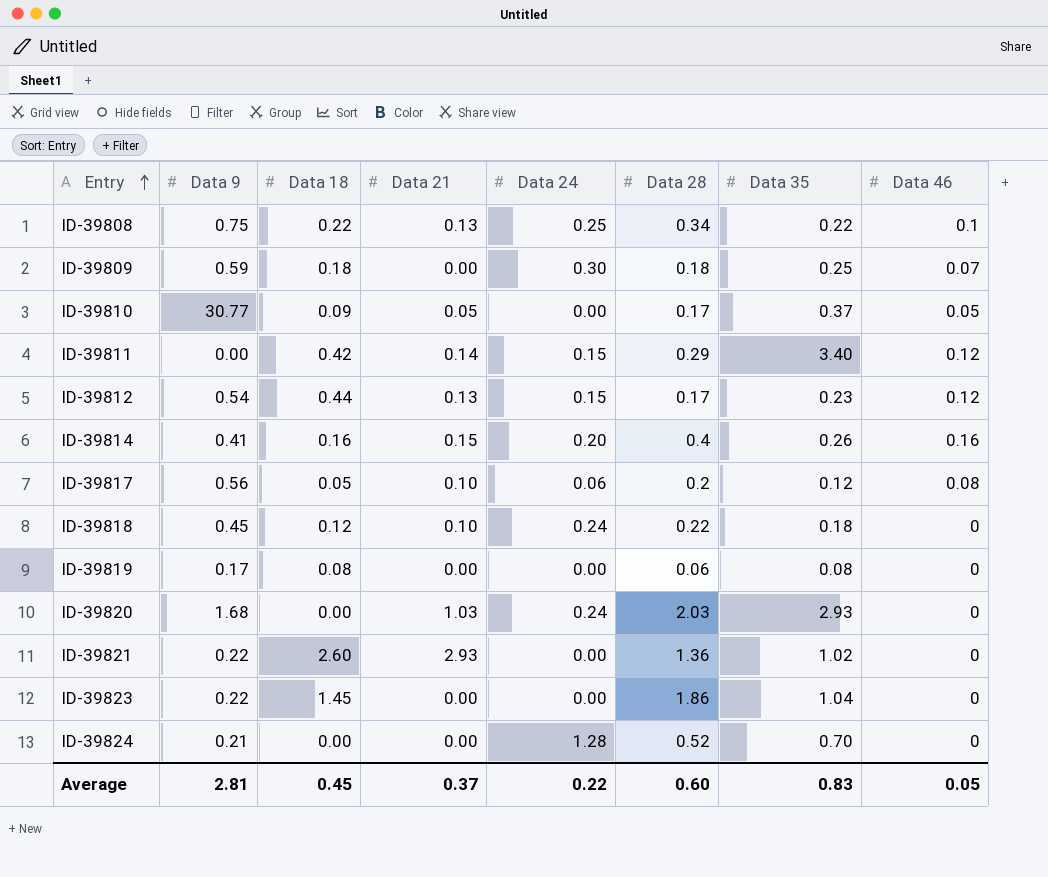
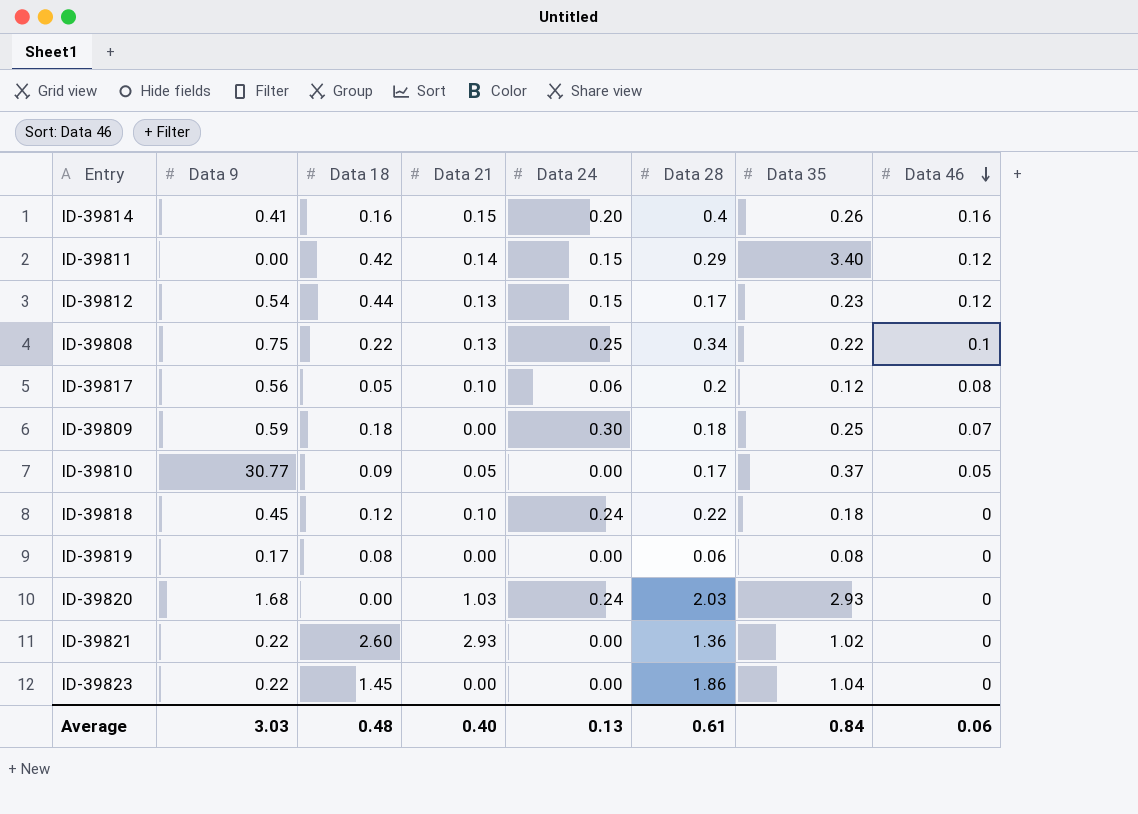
row order: Entry ascending -> Data 46 descending
row ID-39824: 0.21 | 0.00 | 0.00 | 1.28 | 0.52 | 0.70 | 0 -> none
Average | Data 9: 2.81 -> 3.03
Average | Data 18: 0.45 -> 0.48
Average | Data 21: 0.37 -> 0.40
Average | Data 24: 0.22 -> 0.13
Average | Data 28: 0.60 -> 0.61
Average | Data 35: 0.83 -> 0.84
Average | Data 46: 0.05 -> 0.06

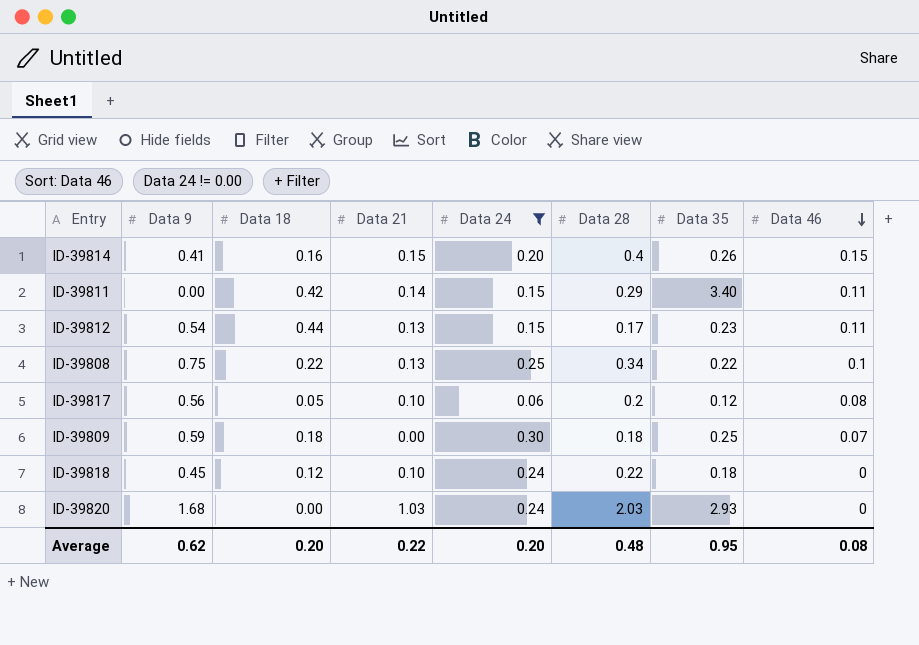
filter: none -> Data 24 != 0.00
ID-39814 | Data 46: 0.16 -> 0.15
ID-39811 | Data 46: 0.12 -> 0.11
ID-39812 | Data 46: 0.12 -> 0.11
Average | Data 9: 3.03 -> 0.62
Average | Data 18: 0.48 -> 0.20
Average | Data 21: 0.40 -> 0.22
Average | Data 24: 0.13 -> 0.20
Average | Data 28: 0.61 -> 0.48
Average | Data 35: 0.84 -> 0.95
Average | Data 46: 0.06 -> 0.08

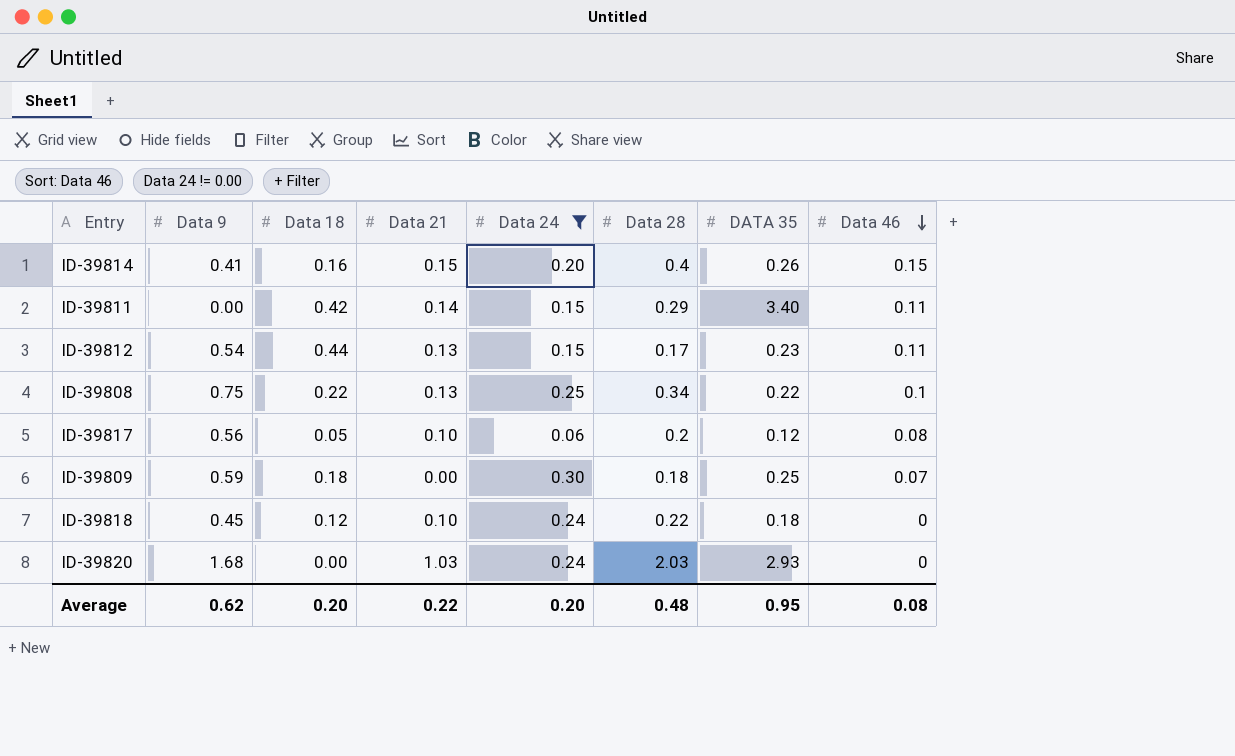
column name: Data 35 -> DATA 35

